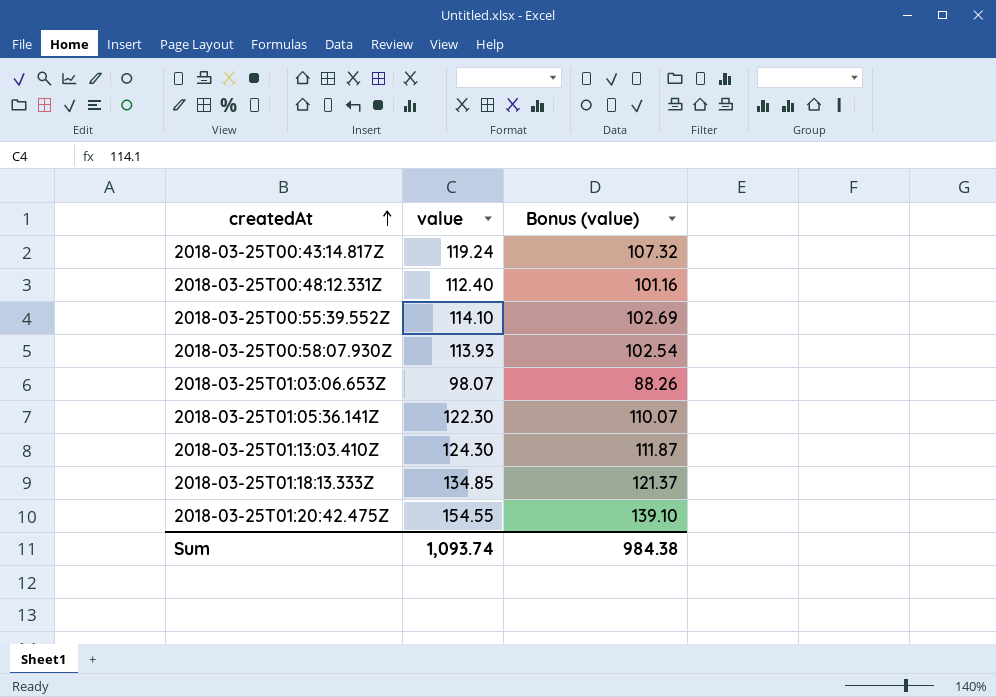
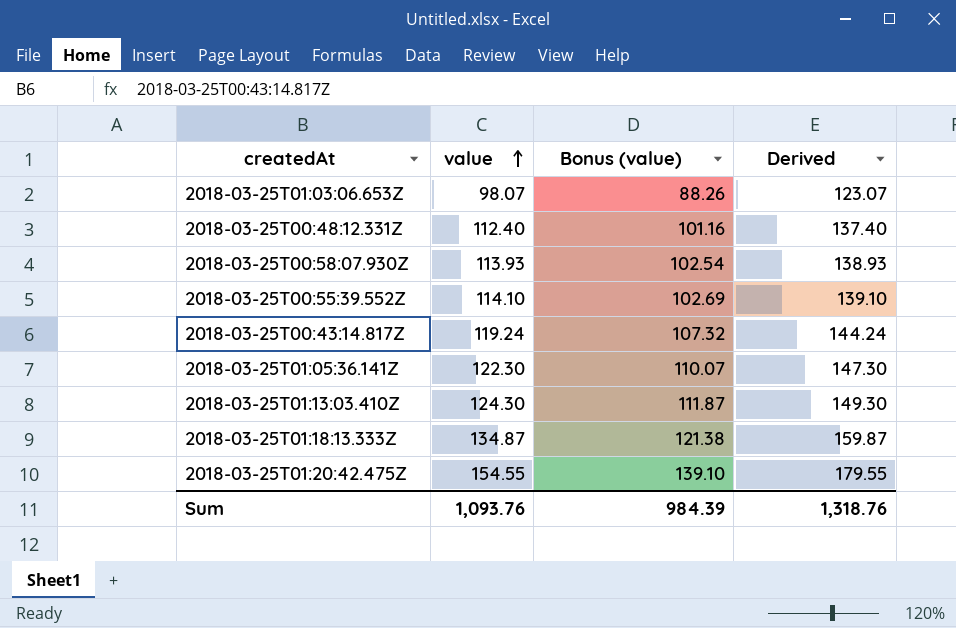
row order: createdAt ascending -> value ascending
column Derived | formula: none -> [value] + 25
2018-03-25T01:18:13.333Z | value: 134.85 -> 134.87
2018-03-25T01:18:13.333Z | Bonus (value): 121.37 -> 121.38
Sum | value: 1,093.74 -> 1,093.76
Sum | Bonus (value): 984.38 -> 984.39

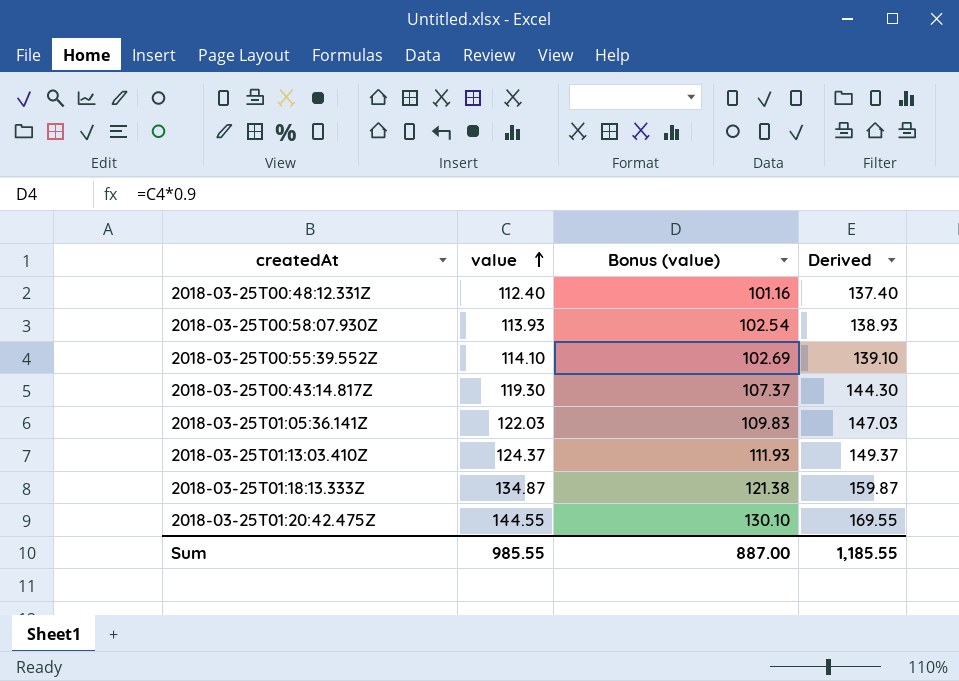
row 2018-03-25T01:03:06.653Z: 98.07 | 88.26 | 123.07 -> none
2018-03-25T00:43:14.817Z | value: 119.24 -> 119.30
2018-03-25T00:43:14.817Z | Bonus (value): 107.32 -> 107.37
2018-03-25T00:43:14.817Z | Derived: 144.24 -> 144.30
2018-03-25T01:05:36.141Z | value: 122.30 -> 122.03
2018-03-25T01:05:36.141Z | Bonus (value): 110.07 -> 109.83
2018-03-25T01:05:36.141Z | Derived: 147.30 -> 147.03
2018-03-25T01:13:03.410Z | value: 124.30 -> 124.37
2018-03-25T01:13:03.410Z | Bonus (value): 111.87 -> 111.93
2018-03-25T01:13:03.410Z | Derived: 149.30 -> 149.37
2018-03-25T01:20:42.475Z | value: 154.55 -> 144.55
2018-03-25T01:20:42.475Z | Bonus (value): 139.10 -> 130.10
2018-03-25T01:20:42.475Z | Derived: 179.55 -> 169.55
Sum | value: 1,093.76 -> 985.55
Sum | Bonus (value): 984.39 -> 887.00
Sum | Derived: 1,318.76 -> 1,185.55

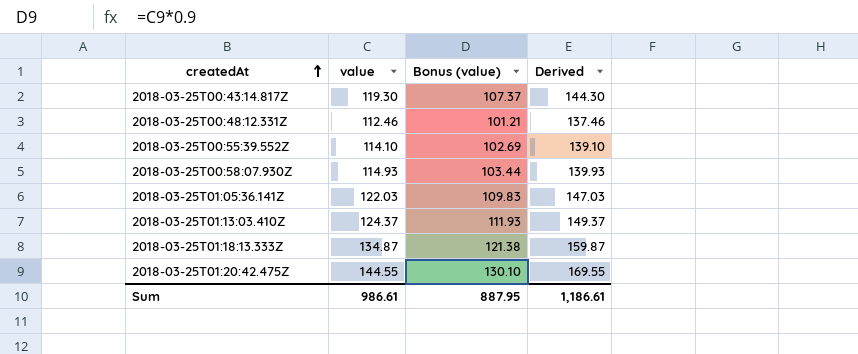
row order: value ascending -> createdAt ascending
2018-03-25T00:48:12.331Z | value: 112.40 -> 112.46
2018-03-25T00:48:12.331Z | Bonus (value): 101.16 -> 101.21
2018-03-25T00:48:12.331Z | Derived: 137.40 -> 137.46
2018-03-25T00:58:07.930Z | value: 113.93 -> 114.93
2018-03-25T00:58:07.930Z | Bonus (value): 102.54 -> 103.44
2018-03-25T00:58:07.930Z | Derived: 138.93 -> 139.93
Sum | value: 985.55 -> 986.61
Sum | Bonus (value): 887.00 -> 887.95
Sum | Derived: 1,185.55 -> 1,186.61

